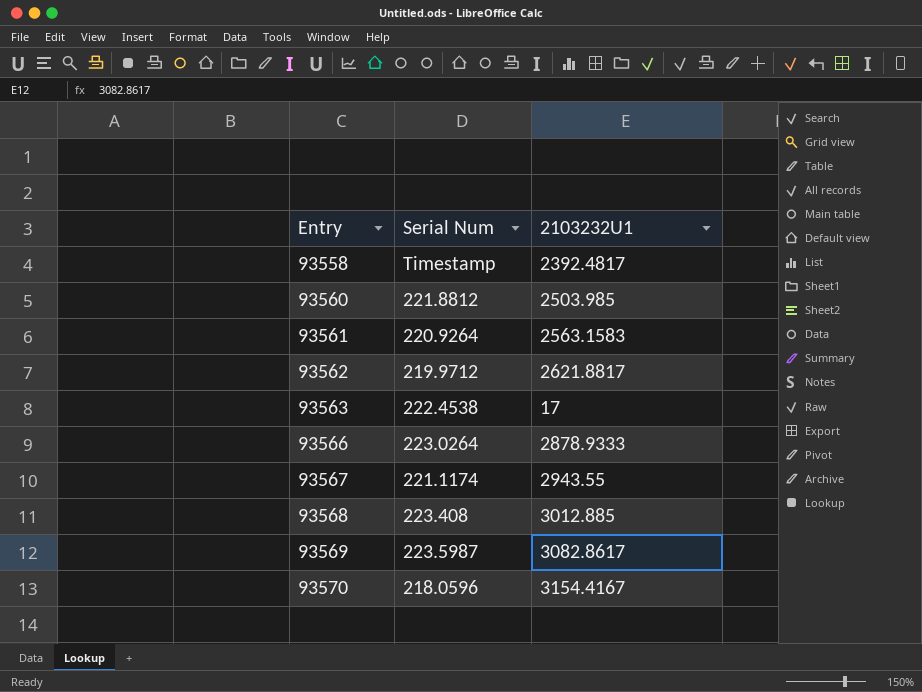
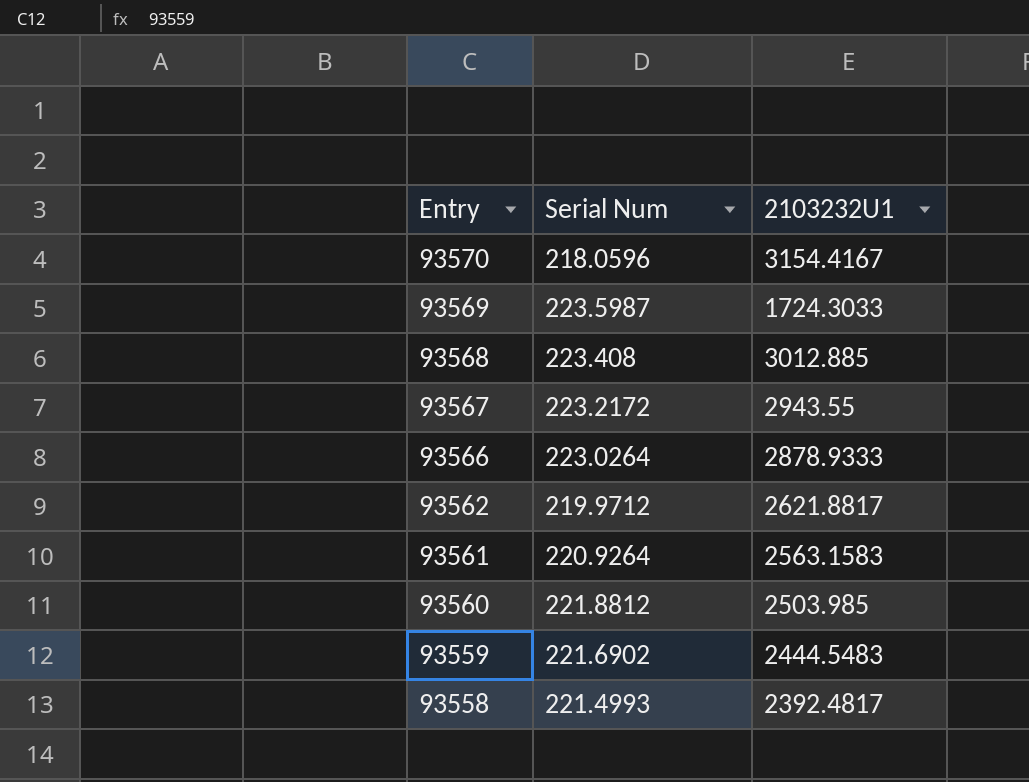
row order: Entry ascending -> Entry descending
row 93563: 222.4538 | 17 -> none
93569 | 2103232U1: 3082.8617 -> 1724.3033
93567 | Serial Num: 221.1174 -> 223.2172
row 93559: none -> 221.6902 | 2444.5483
93558 | Serial Num: Timestamp -> 221.4993

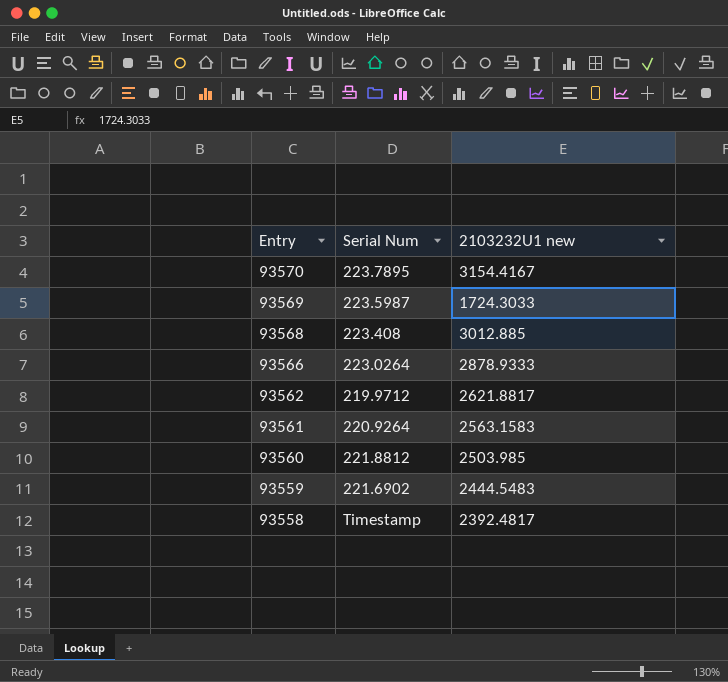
column name: 2103232U1 -> 2103232U1 new
row 93567: 223.2172 | 2943.55 -> none
93570 | Serial Num: 218.0596 -> 223.7895
93558 | Serial Num: 221.4993 -> Timestamp

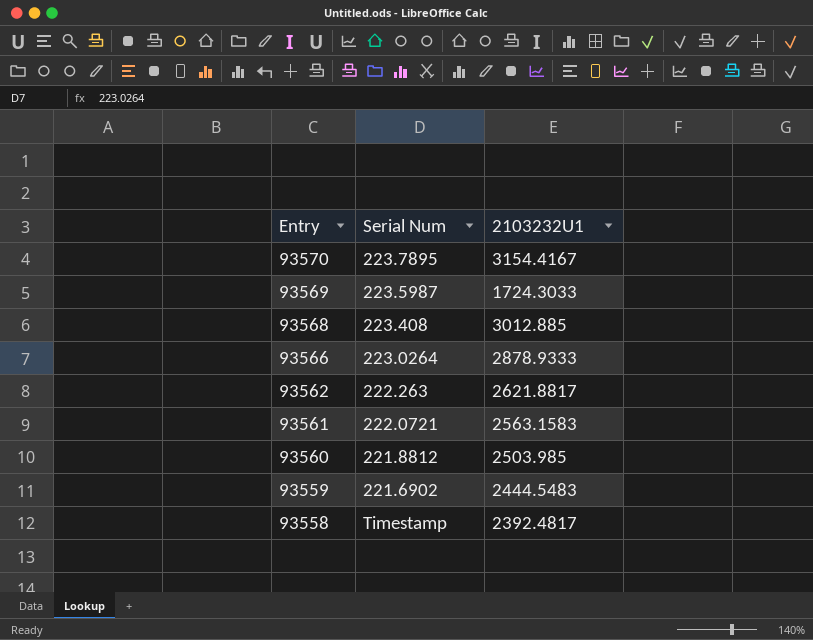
column name: 2103232U1 new -> 2103232U1
93562 | Serial Num: 219.9712 -> 222.263
93561 | Serial Num: 220.9264 -> 222.0721

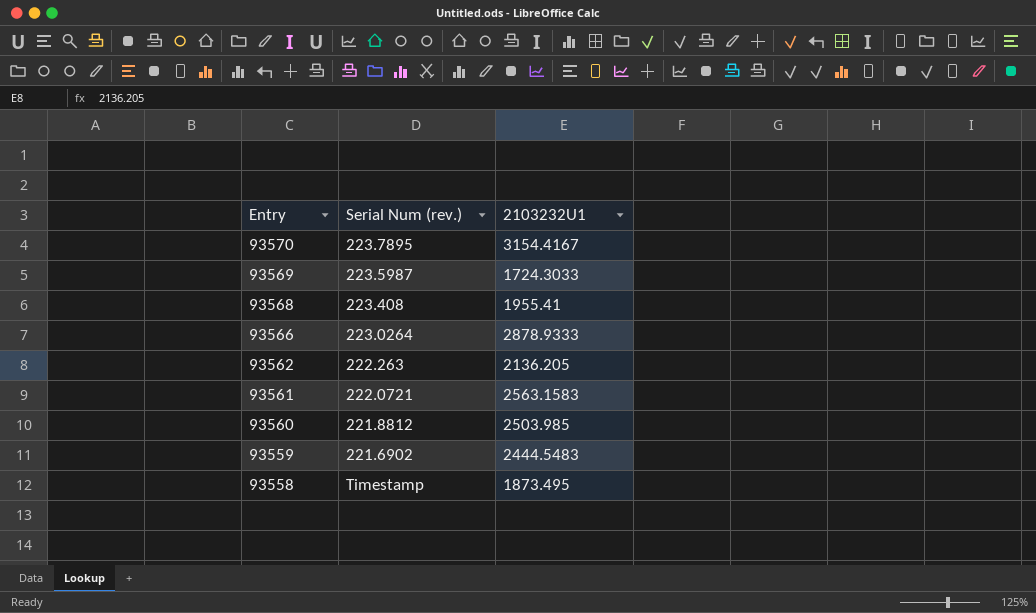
column name: Serial Num -> Serial Num (rev.)
93568 | 2103232U1: 3012.885 -> 1955.41
93562 | 2103232U1: 2621.8817 -> 2136.205
93558 | 2103232U1: 2392.4817 -> 1873.495

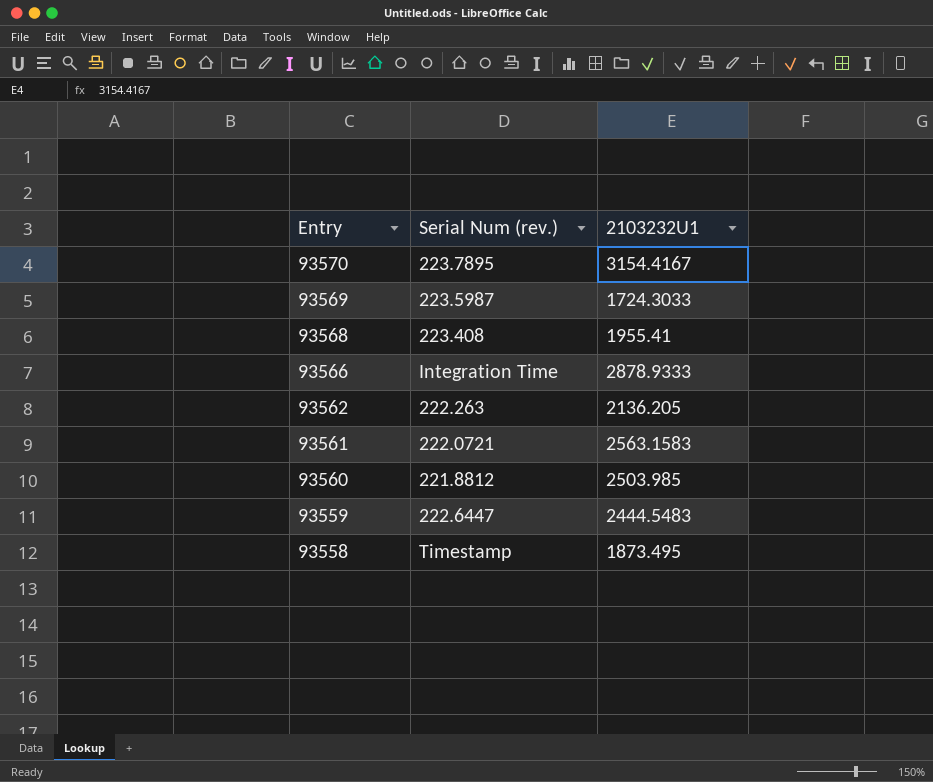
93566 | Serial Num (rev.): 223.0264 -> Integration Time
93559 | Serial Num (rev.): 221.6902 -> 222.6447

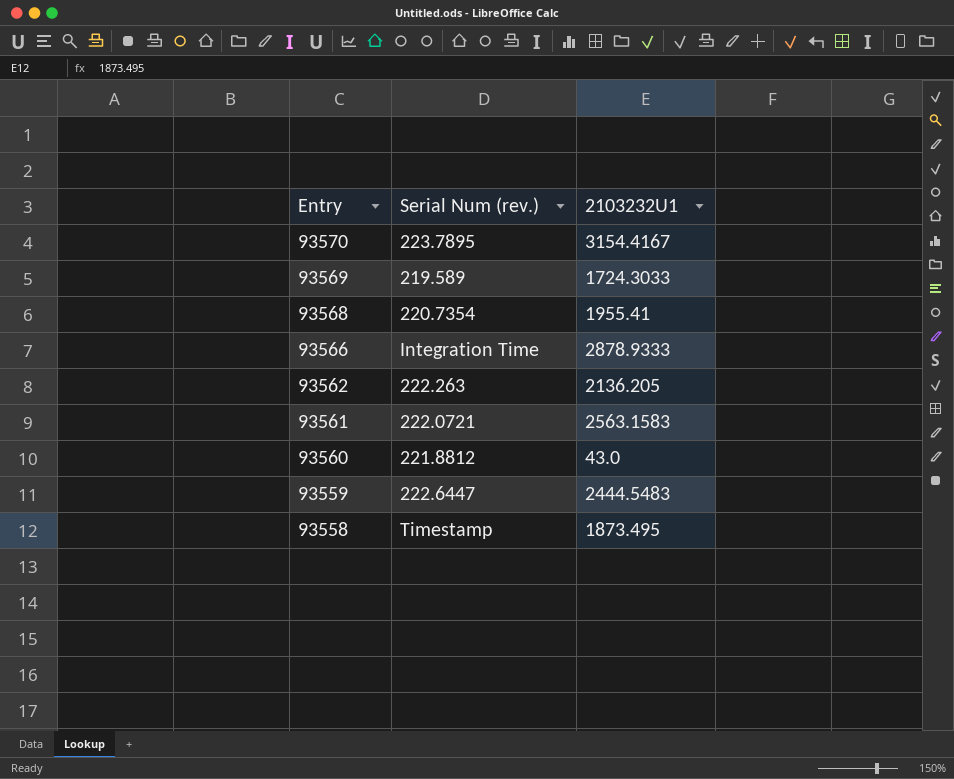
93569 | Serial Num (rev.): 223.5987 -> 219.589
93568 | Serial Num (rev.): 223.408 -> 220.7354
93560 | 2103232U1: 2503.985 -> 43.0

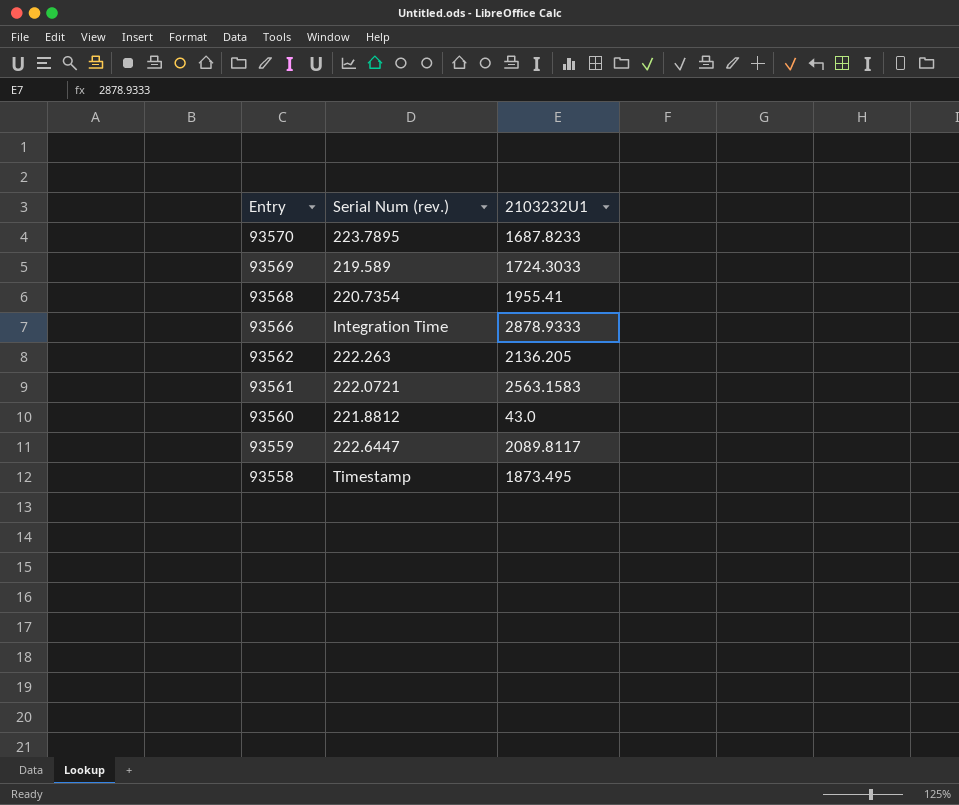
93570 | 2103232U1: 3154.4167 -> 1687.8233
93559 | 2103232U1: 2444.5483 -> 2089.8117

